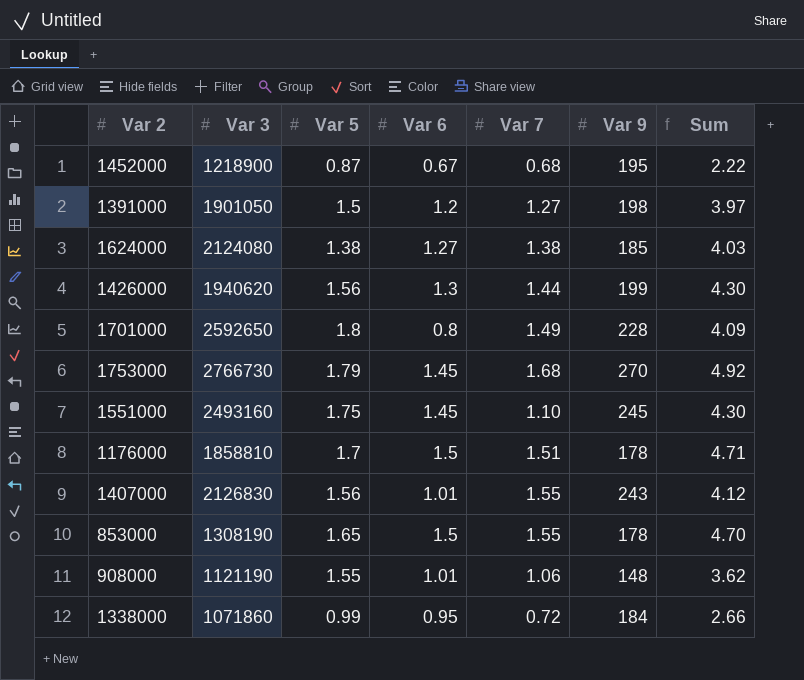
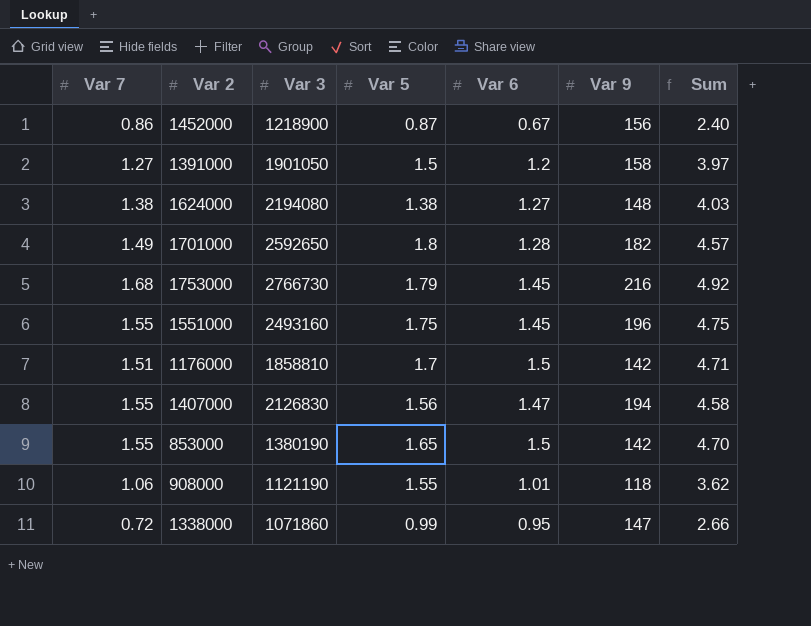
column Var 7 | position: 5 -> 1
row 1426000: 1940620 | 1.56 | 1.3 | 1.44 | 199 | 4.30 -> none
1452000 | Var 7: 0.68 -> 0.86
1452000 | Var 9: 195 -> 156
1452000 | Sum: 2.22 -> 2.40
1391000 | Var 9: 198 -> 158
1624000 | Var 3: 2124080 -> 2194080
1624000 | Var 9: 185 -> 148
1701000 | Var 6: 0.8 -> 1.28
1701000 | Var 9: 228 -> 182
1701000 | Sum: 4.09 -> 4.57
1753000 | Var 9: 270 -> 216
1551000 | Var 7: 1.10 -> 1.55
1551000 | Var 9: 245 -> 196
1551000 | Sum: 4.30 -> 4.75
1176000 | Var 9: 178 -> 142
1407000 | Var 6: 1.01 -> 1.47
1407000 | Var 9: 243 -> 194
1407000 | Sum: 4.12 -> 4.58
853000 | Var 3: 1308190 -> 1380190
853000 | Var 9: 178 -> 142
908000 | Var 9: 148 -> 118
1338000 | Var 9: 184 -> 147

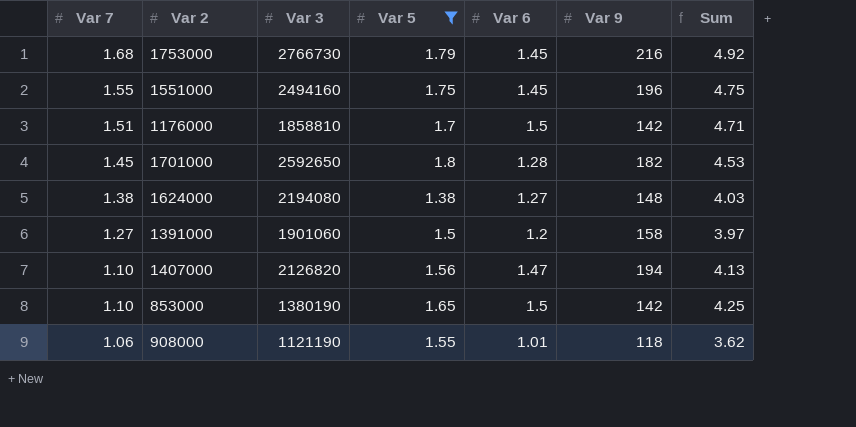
filter: none -> Var 5 >= 1.38
row order: none -> Var 7 descending
1551000 | Var 3: 2493160 -> 2494160
1701000 | Var 7: 1.49 -> 1.45
1701000 | Sum: 4.57 -> 4.53
1391000 | Var 3: 1901050 -> 1901060
1407000 | Var 7: 1.55 -> 1.10
1407000 | Var 3: 2126830 -> 2126820
1407000 | Sum: 4.58 -> 4.13
853000 | Var 7: 1.55 -> 1.10
853000 | Sum: 4.70 -> 4.25

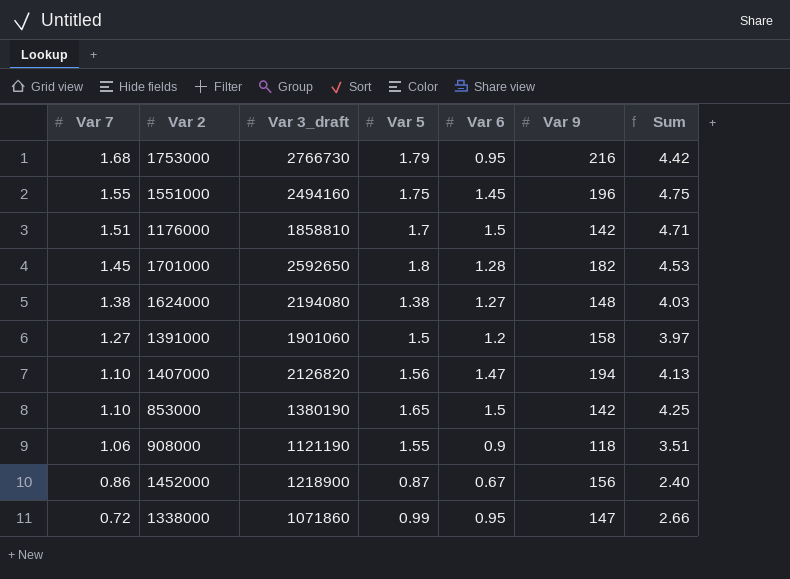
filter: Var 5 >= 1.38 -> none
column name: Var 3 -> Var 3_draft
1753000 | Var 6: 1.45 -> 0.95
1753000 | Sum: 4.92 -> 4.42
908000 | Var 6: 1.01 -> 0.9
908000 | Sum: 3.62 -> 3.51

